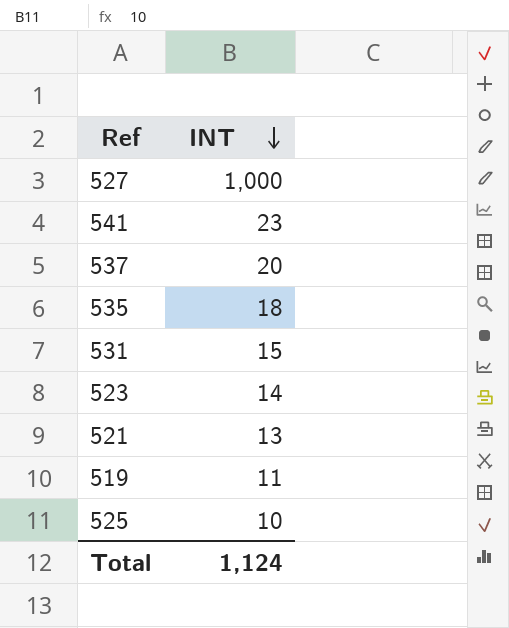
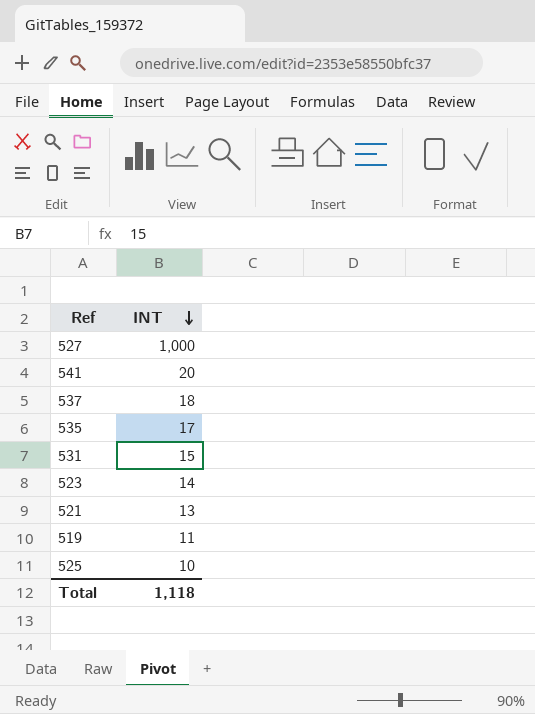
541 | INT: 23 -> 20
537 | INT: 20 -> 18
535 | INT: 18 -> 17
Total | INT: 1,124 -> 1,118

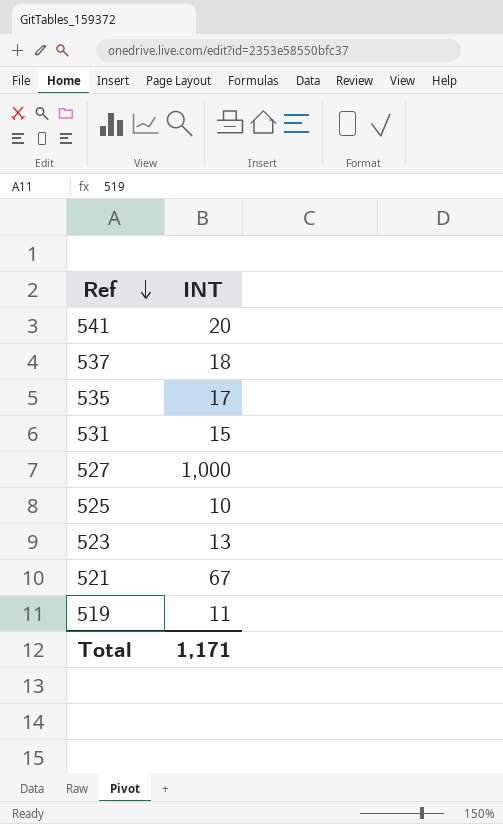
row order: INT descending -> Ref descending
523 | INT: 14 -> 13
521 | INT: 13 -> 67
Total | INT: 1,118 -> 1,171

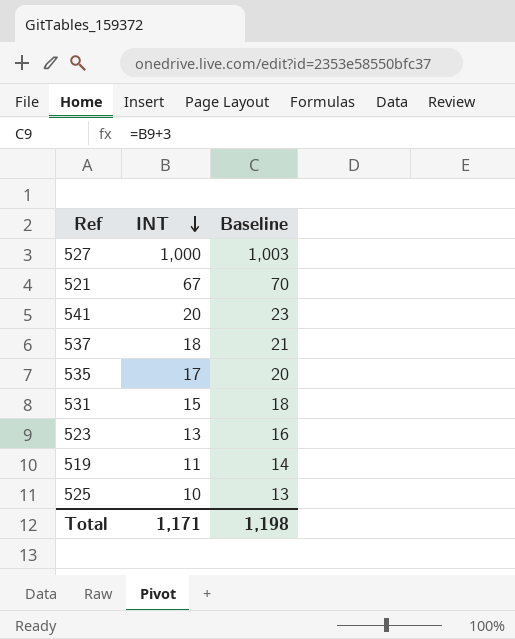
row order: Ref descending -> INT descending
column Baseline | formula: none -> [INT] + 3

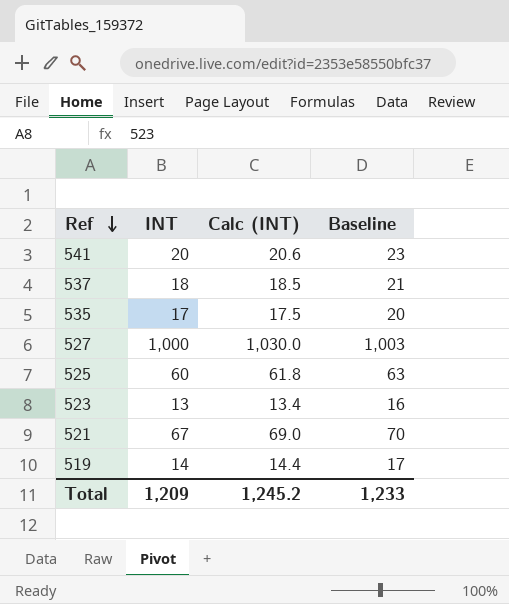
row order: INT descending -> Ref descending
column Calc (INT) | formula: none -> [INT] * 1.03
row 531: 15 | 18 -> none
525 | INT: 10 -> 60
525 | Baseline: 13 -> 63
519 | INT: 11 -> 14
519 | Baseline: 14 -> 17
Total | INT: 1,171 -> 1,209
Total | Baseline: 1,198 -> 1,233

